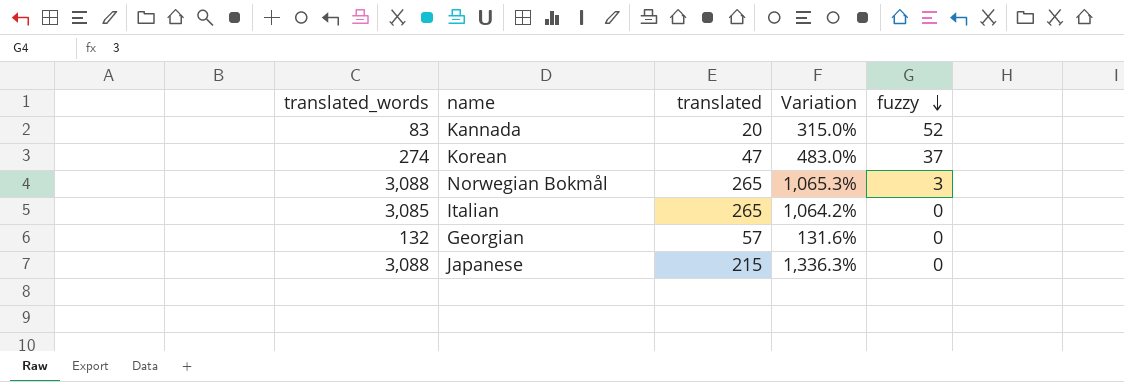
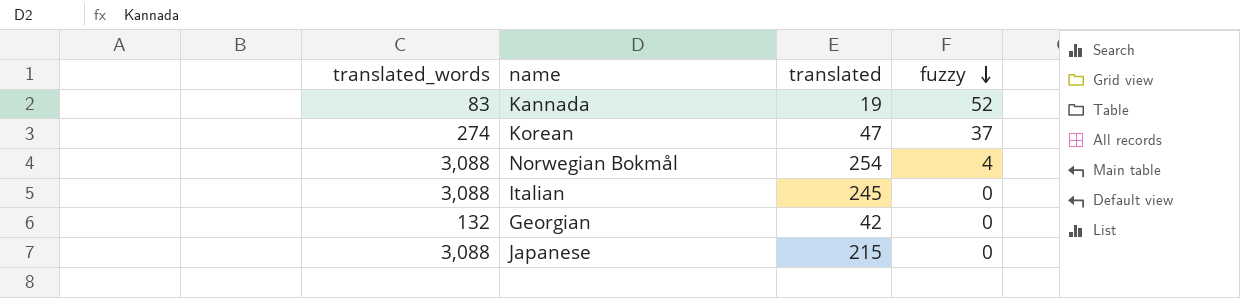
column Variation | formula: ([translated_words] - [translated]) / [translated] -> none
Kannada | translated: 20 -> 19
Norwegian Bokmål | translated: 265 -> 254
Norwegian Bokmål | fuzzy: 3 -> 4
Italian | translated_words: 3,085 -> 3,088
Italian | translated: 265 -> 245
Georgian | translated: 57 -> 42

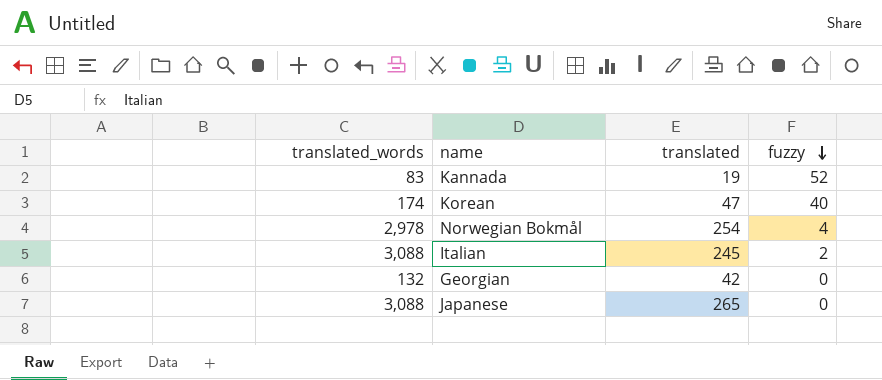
Korean | translated_words: 274 -> 174
Korean | fuzzy: 37 -> 40
Norwegian Bokmål | translated_words: 3,088 -> 2,978
Italian | fuzzy: 0 -> 2
Japanese | translated: 215 -> 265

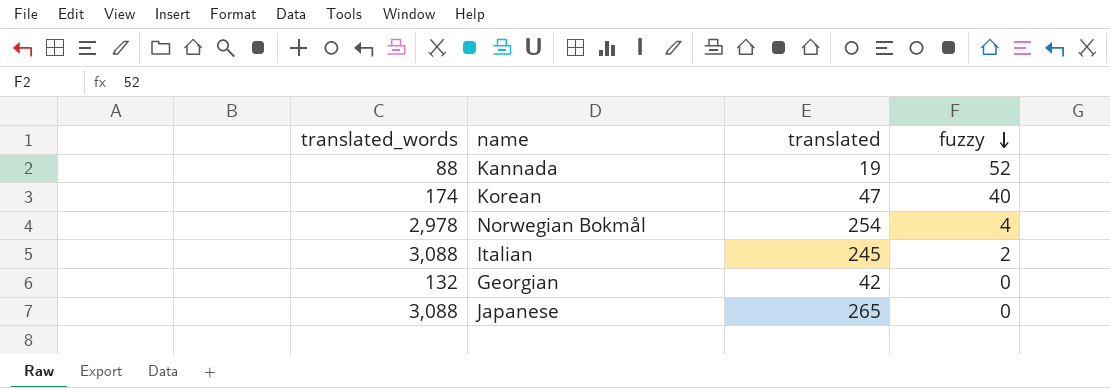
Kannada | translated_words: 83 -> 88

